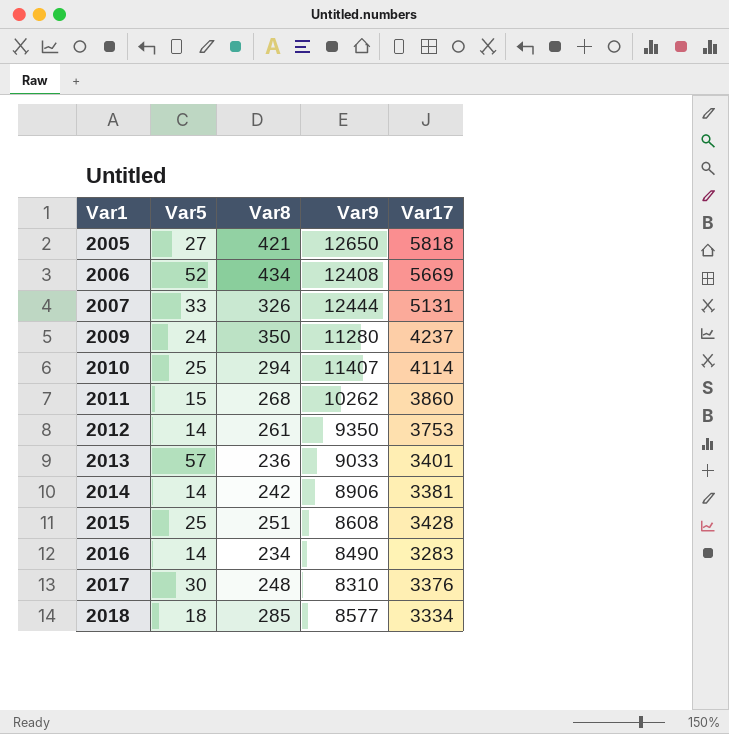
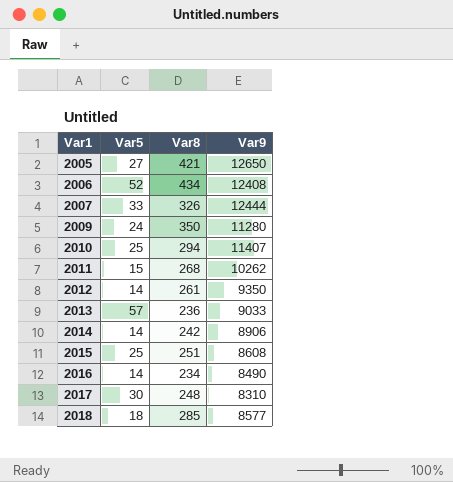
column Var17 | position: 5 -> none

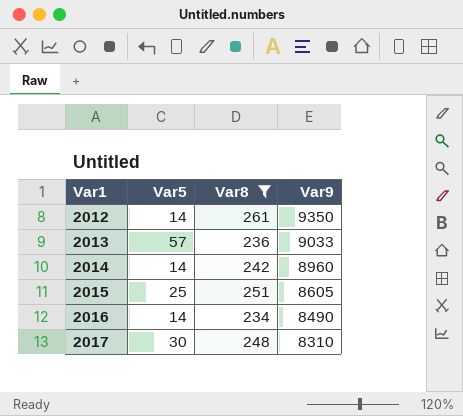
filter: none -> Var8 <= 261
2014 | Var9: 8906 -> 8960
2015 | Var9: 8608 -> 8605

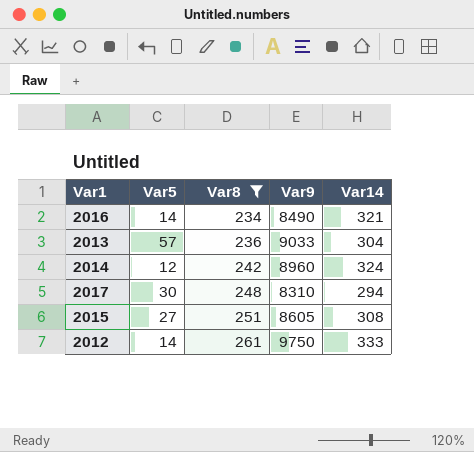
row order: Var1 ascending -> Var8 ascending
column Var14 | position: none -> 5
2014 | Var5: 14 -> 12
2015 | Var5: 25 -> 27
2012 | Var9: 9350 -> 9750

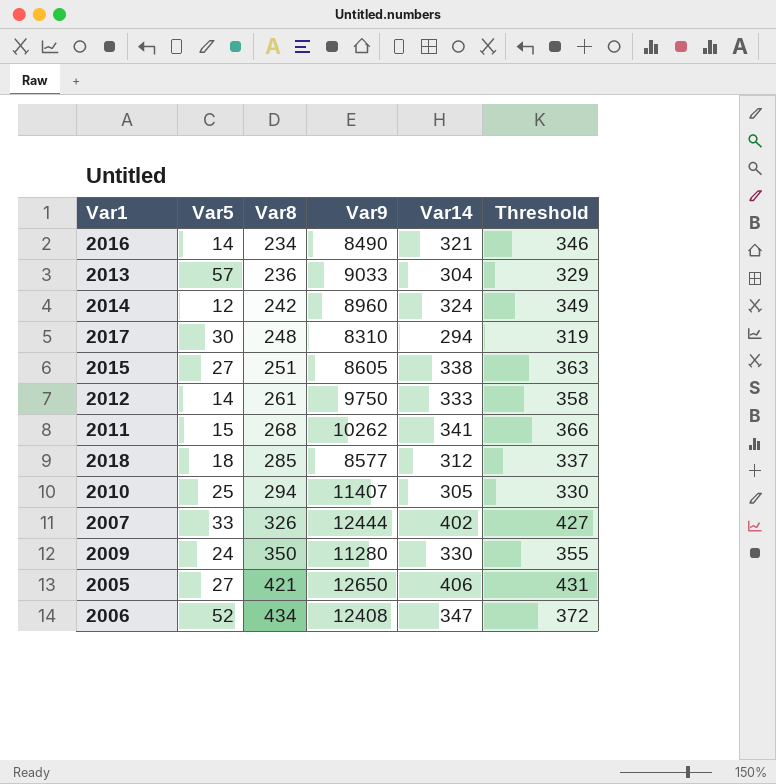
filter: Var8 <= 261 -> none
column Threshold | formula: none -> [Var14] + 25
2015 | Var14: 308 -> 338

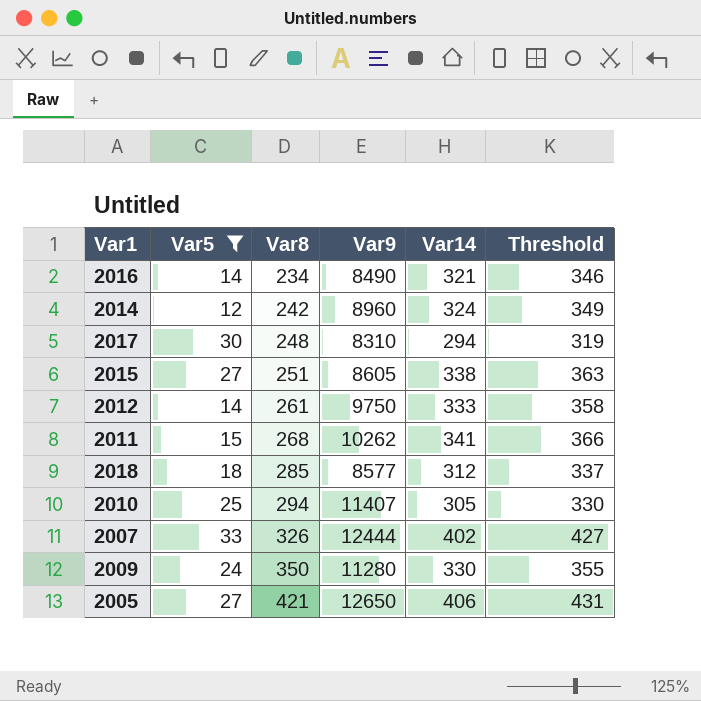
filter: none -> Var5 <= 33

